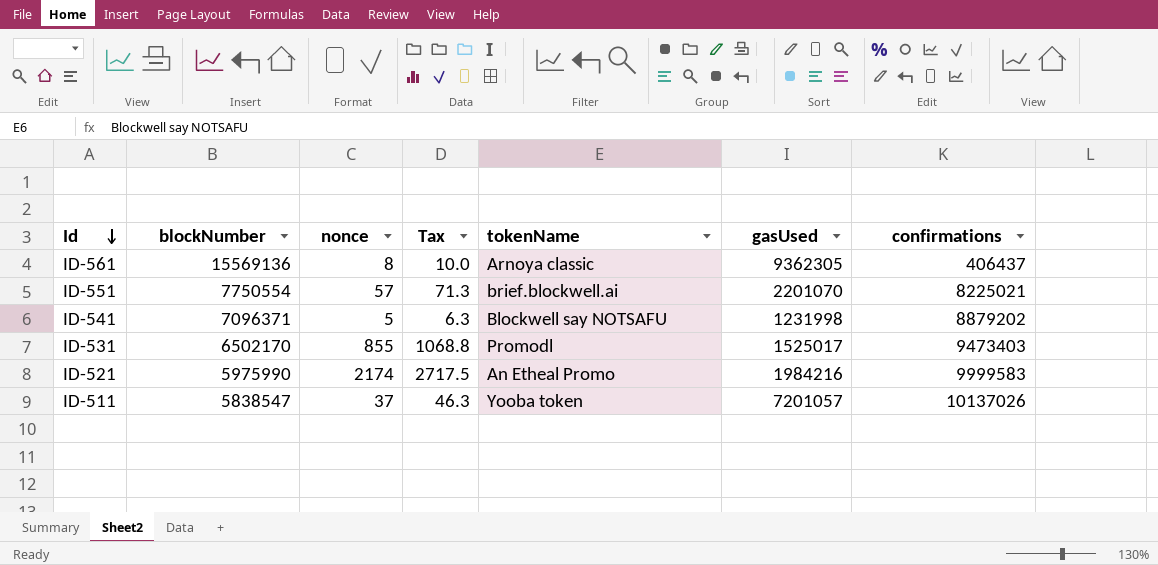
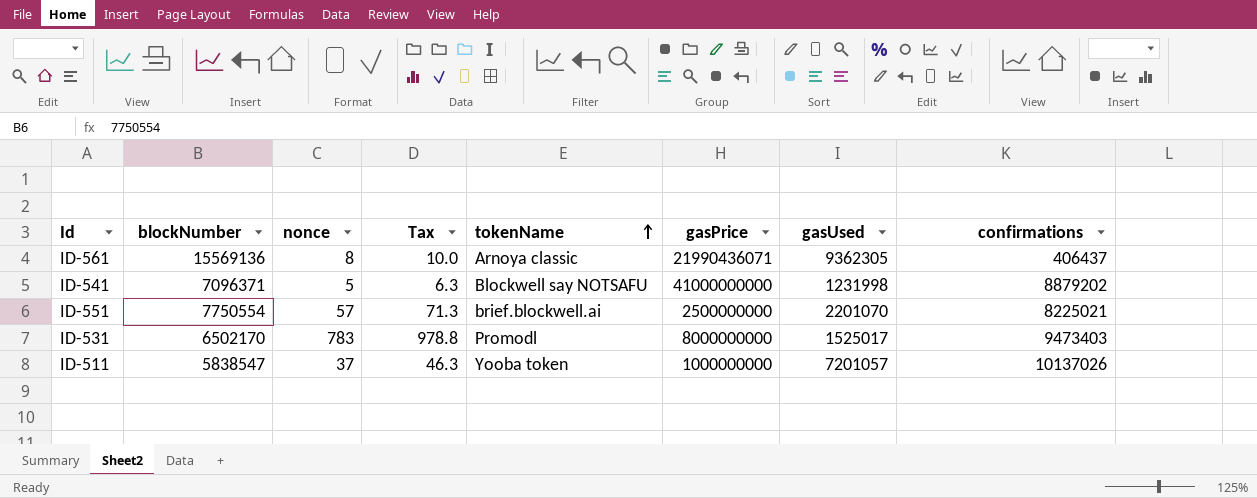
row order: Id descending -> tokenName ascending
column gasPrice | position: none -> 6
row ID-521: 5975990 | 2174 | 2717.5 | An Etheal Promo | 1984216 | 9999583 -> none
ID-531 | nonce: 855 -> 783
ID-531 | Tax: 1068.8 -> 978.8

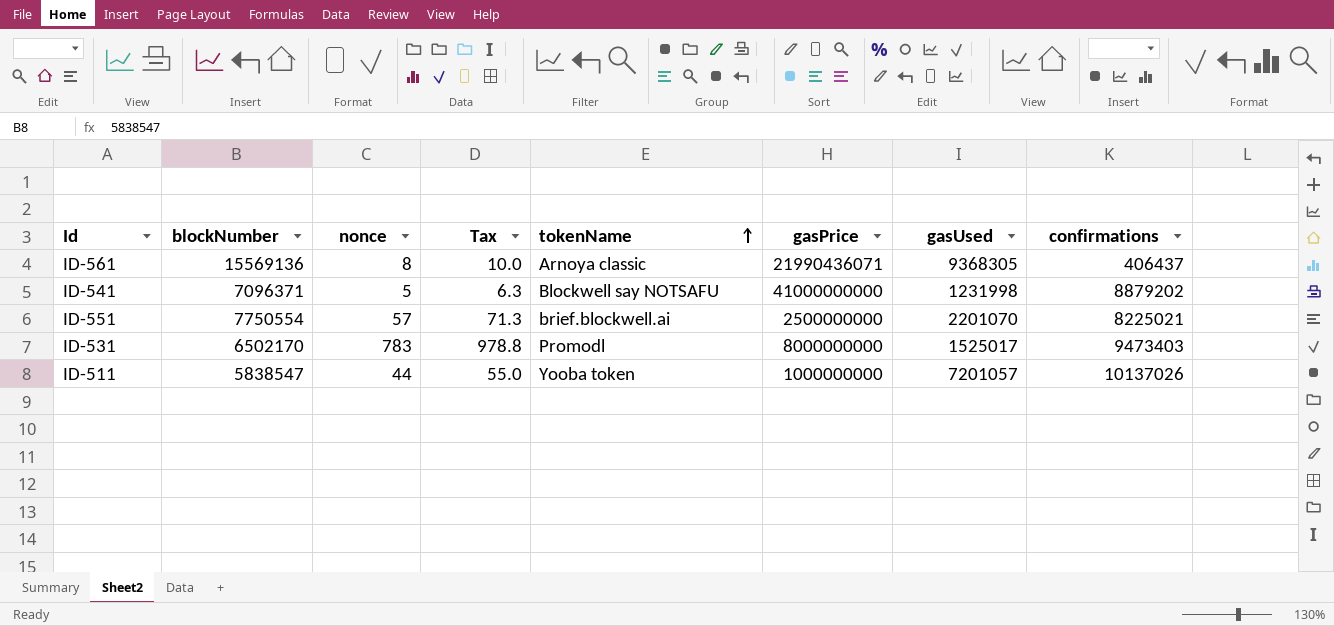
ID-561 | gasUsed: 9362305 -> 9368305
ID-511 | nonce: 37 -> 44
ID-511 | Tax: 46.3 -> 55.0

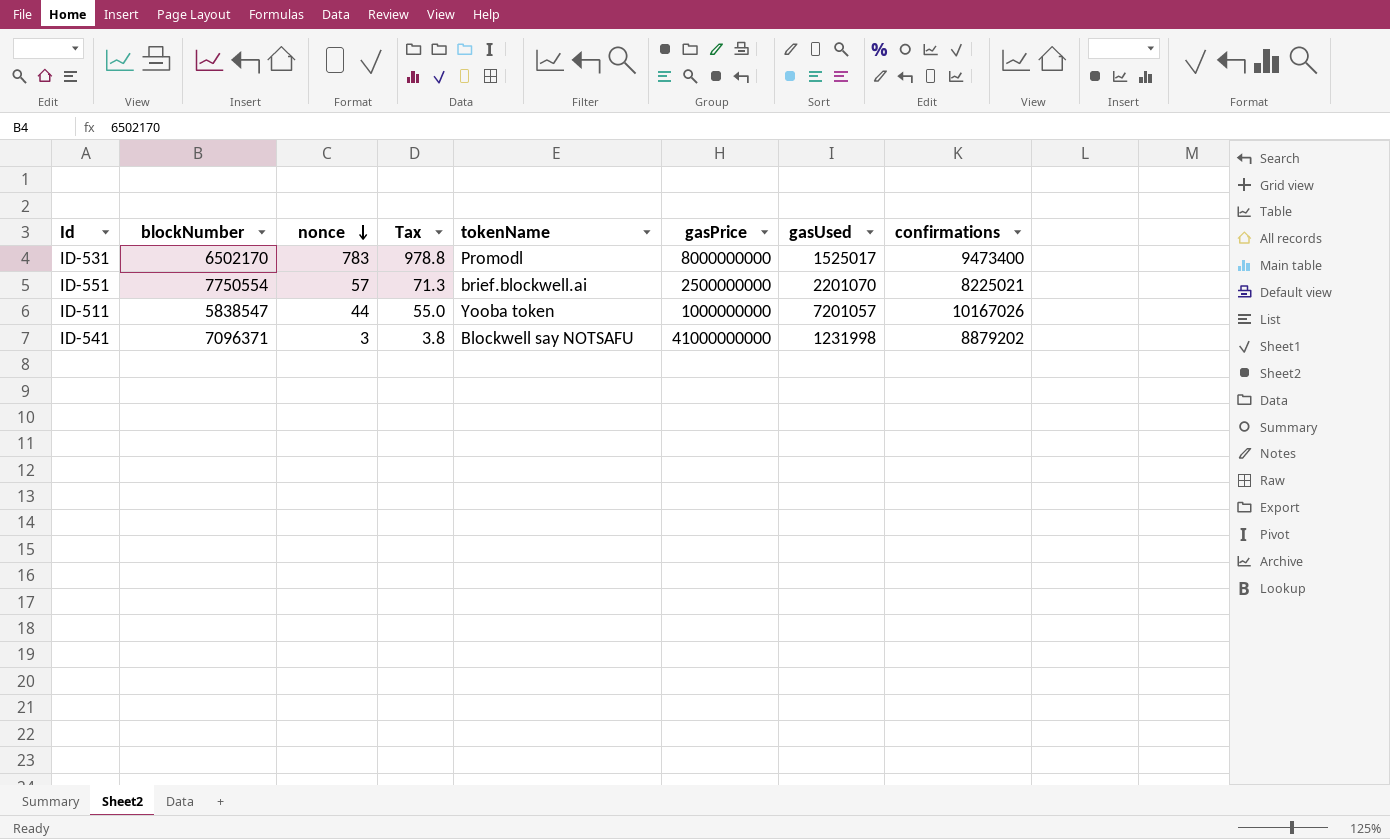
row order: tokenName ascending -> nonce descending
row ID-561: 15569136 | 8 | 10.0 | Arnoya classic | 21990436071 | 9368305 | 406437 -> none
ID-531 | confirmations: 9473403 -> 9473400
ID-511 | confirmations: 10137026 -> 10167026
ID-541 | nonce: 5 -> 3
ID-541 | Tax: 6.3 -> 3.8

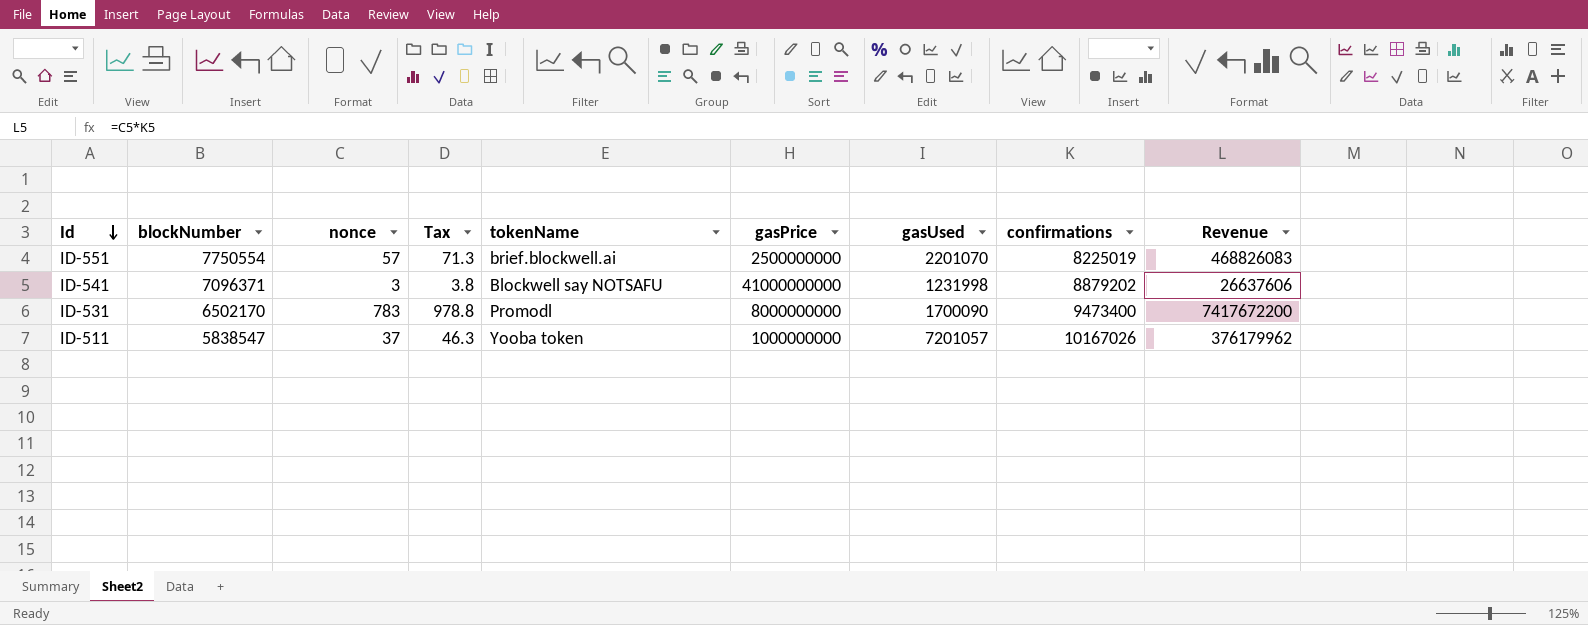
row order: nonce descending -> Id descending
column Revenue | formula: none -> [nonce] * [confirmations]
ID-551 | confirmations: 8225021 -> 8225019
ID-531 | gasUsed: 1525017 -> 1700090
ID-511 | nonce: 44 -> 37
ID-511 | Tax: 55.0 -> 46.3

